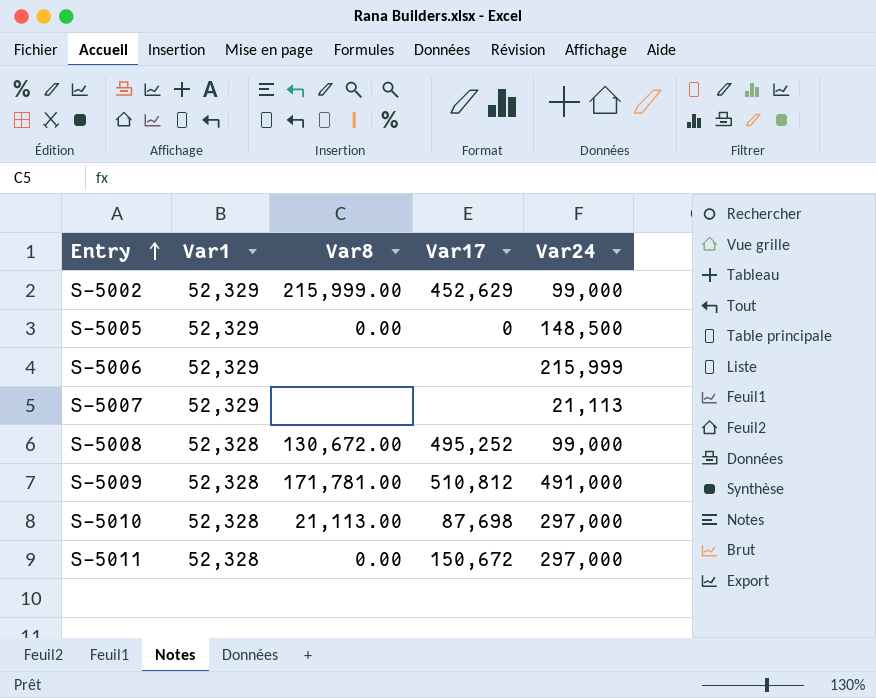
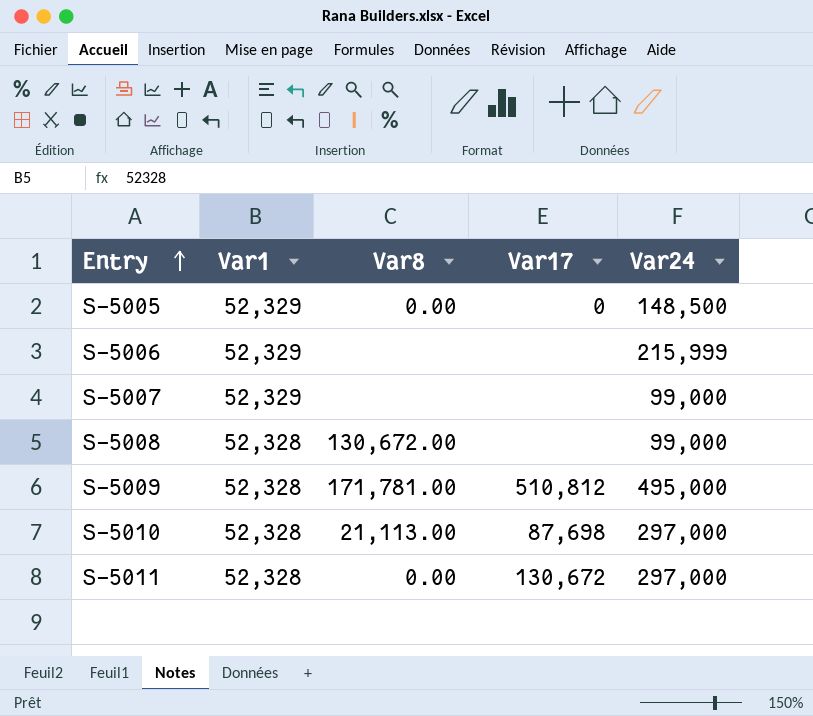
row S-5002: 52,329 | 215,999.00 | 452,629 | 99,000 -> none
S-5007 | Var24: 21,113 -> 99,000
S-5008 | Var17: 495,252 -> none
S-5009 | Var24: 491,000 -> 495,000
S-5011 | Var17: 150,672 -> 130,672

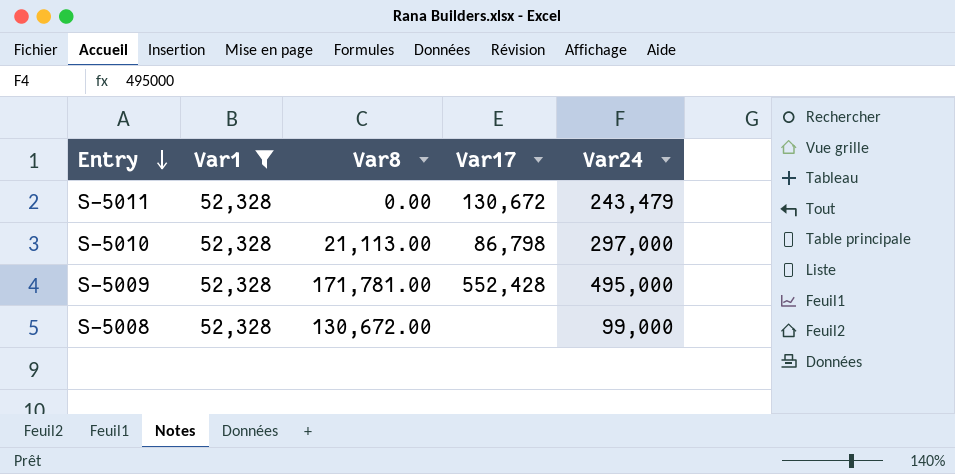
filter: none -> Var1 = 52,328
row order: Entry ascending -> Entry descending
S-5011 | Var24: 297,000 -> 243,479
S-5010 | Var17: 87,698 -> 86,798
S-5009 | Var17: 510,812 -> 552,428

